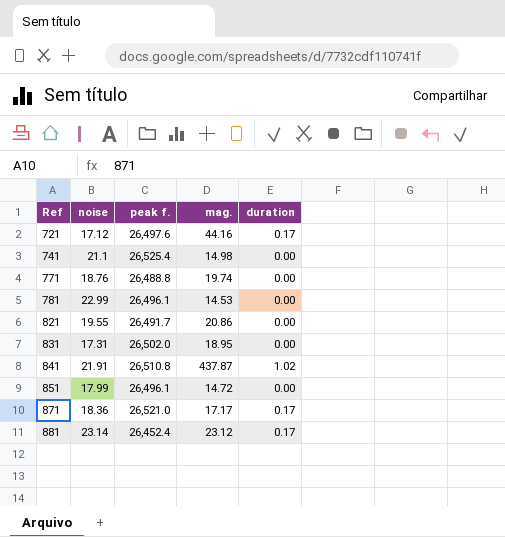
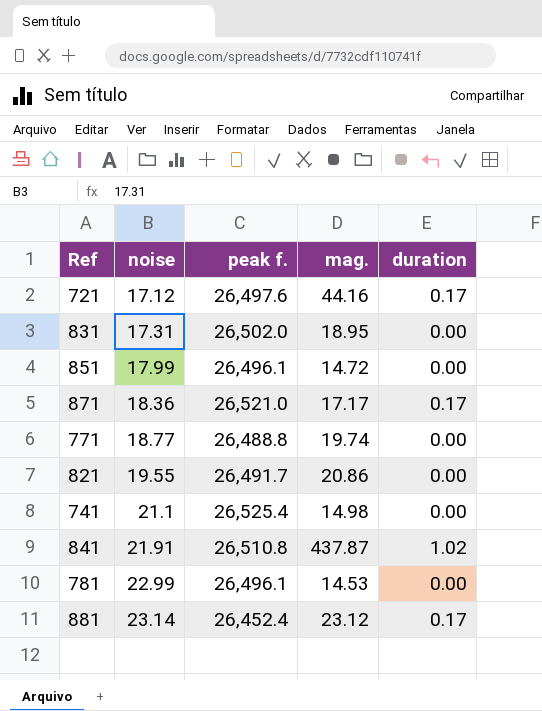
row order: Ref ascending -> noise ascending
771 | noise: 18.76 -> 18.77

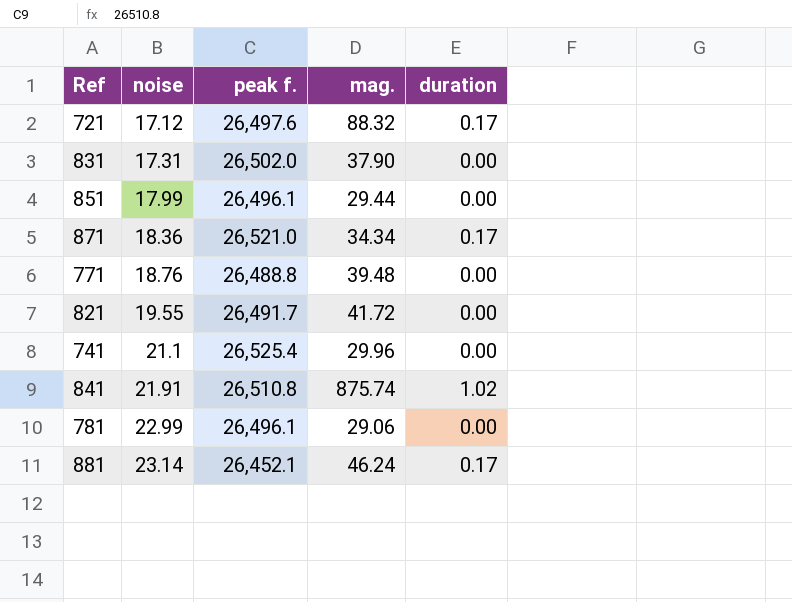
721 | mag.: 44.16 -> 88.32
831 | mag.: 18.95 -> 37.90
851 | mag.: 14.72 -> 29.44
871 | mag.: 17.17 -> 34.34
771 | noise: 18.77 -> 18.76
771 | mag.: 19.74 -> 39.48
821 | mag.: 20.86 -> 41.72
741 | mag.: 14.98 -> 29.96
841 | mag.: 437.87 -> 875.74
781 | mag.: 14.53 -> 29.06
881 | peak f.: 26,452.4 -> 26,452.1
881 | mag.: 23.12 -> 46.24

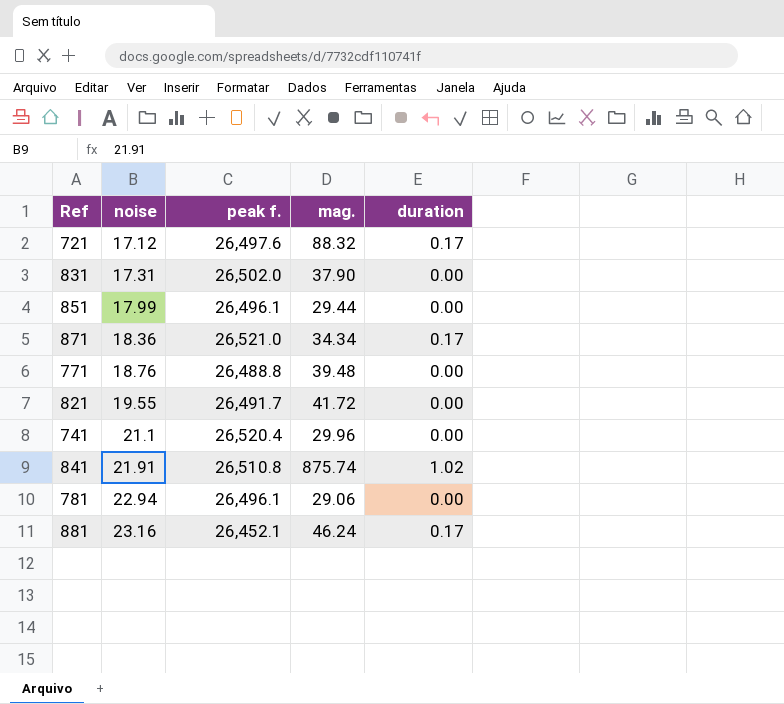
741 | peak f.: 26,525.4 -> 26,520.4
781 | noise: 22.99 -> 22.94
881 | noise: 23.14 -> 23.16

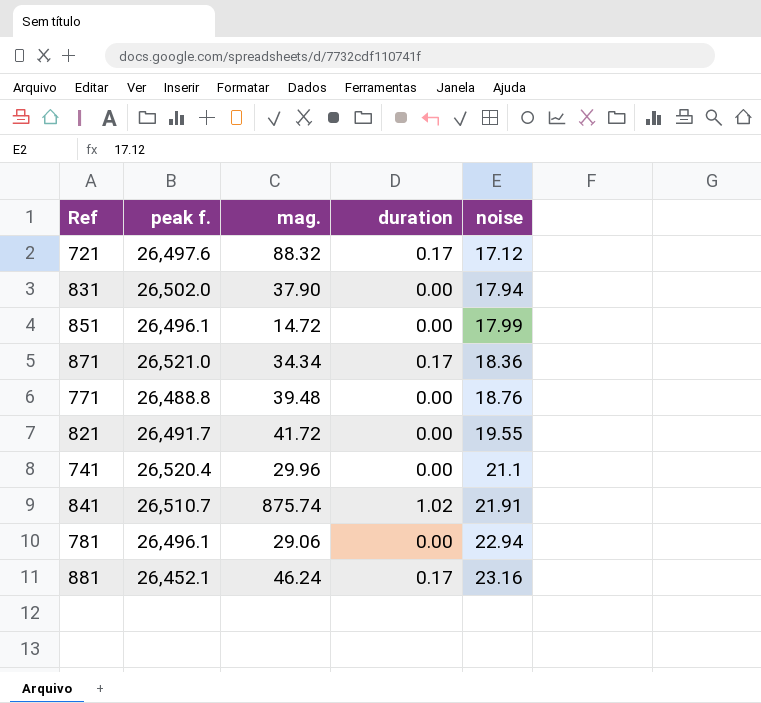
column noise | position: 2 -> 5
831 | noise: 17.31 -> 17.94
851 | mag.: 29.44 -> 14.72
841 | peak f.: 26,510.8 -> 26,510.7

